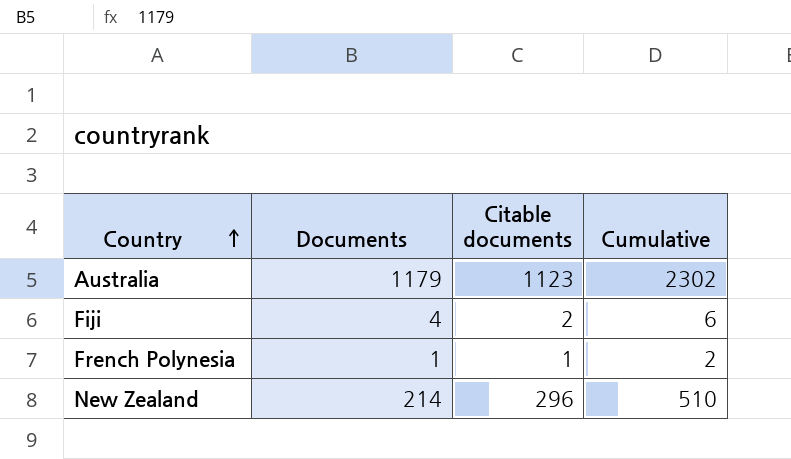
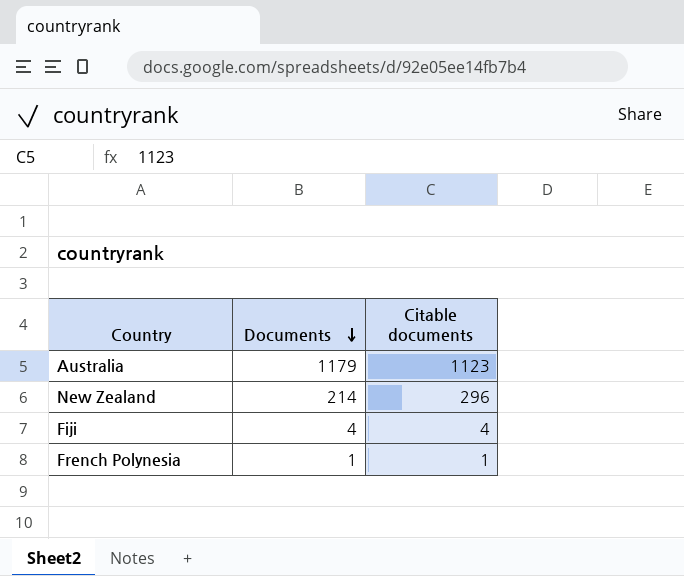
row order: Country ascending -> Documents descending
column Cumulative | formula: [Documents] + [Citable documents] -> none
Fiji | Citable documents: 2 -> 4

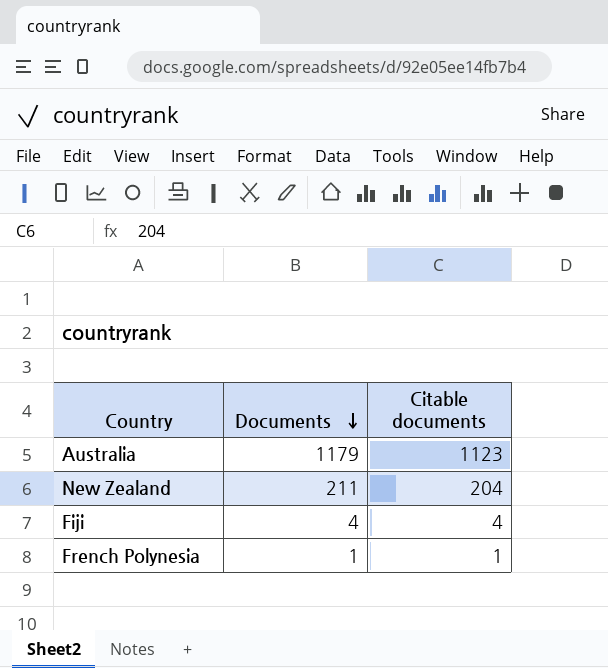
New Zealand | Documents: 214 -> 211
New Zealand | Citable documents: 296 -> 204

